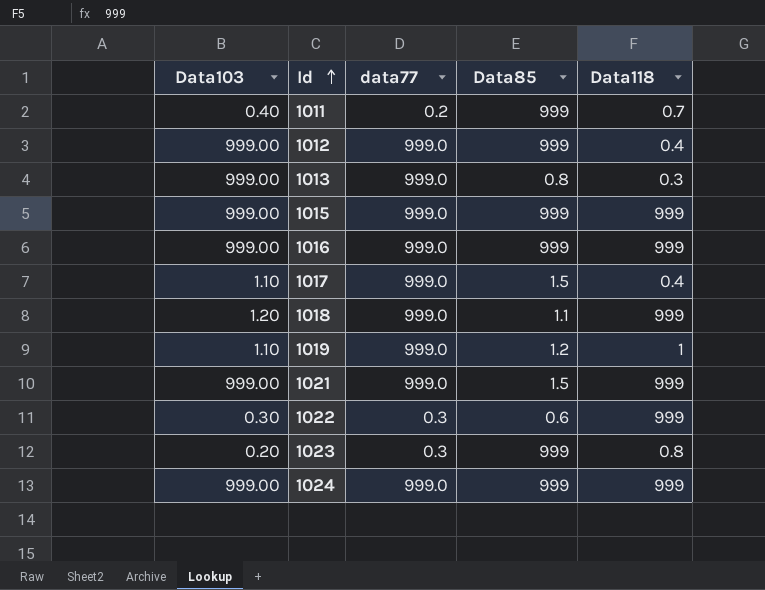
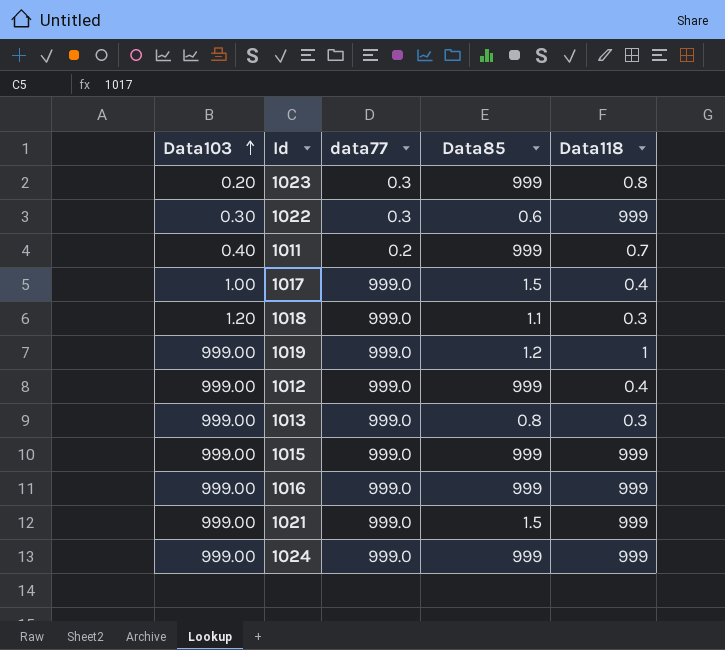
row order: Id ascending -> Data103 ascending
1017 | Data103: 1.10 -> 1.00
1018 | Data118: 999 -> 0.3
1019 | Data103: 1.10 -> 999.00

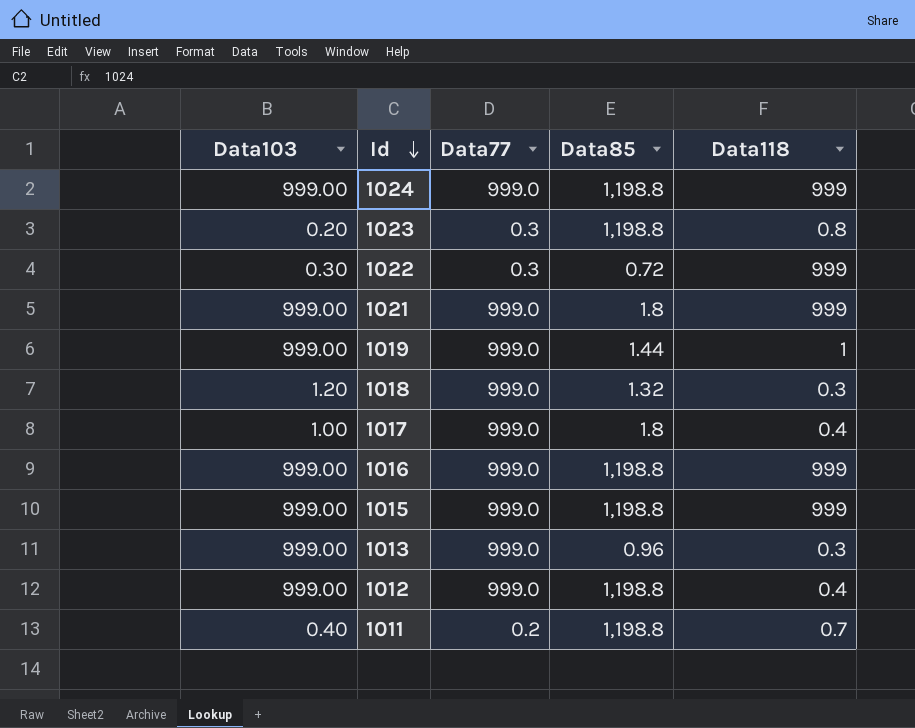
row order: Data103 ascending -> Id descending
column name: data77 -> Data77
1024 | Data85: 999 -> 1,198.8
1023 | Data85: 999 -> 1,198.8
1022 | Data85: 0.6 -> 0.72
1021 | Data85: 1.5 -> 1.8
1019 | Data85: 1.2 -> 1.44
1018 | Data85: 1.1 -> 1.32
1017 | Data85: 1.5 -> 1.8
1016 | Data85: 999 -> 1,198.8
1015 | Data85: 999 -> 1,198.8
1013 | Data85: 0.8 -> 0.96
1012 | Data85: 999 -> 1,198.8
1011 | Data85: 999 -> 1,198.8

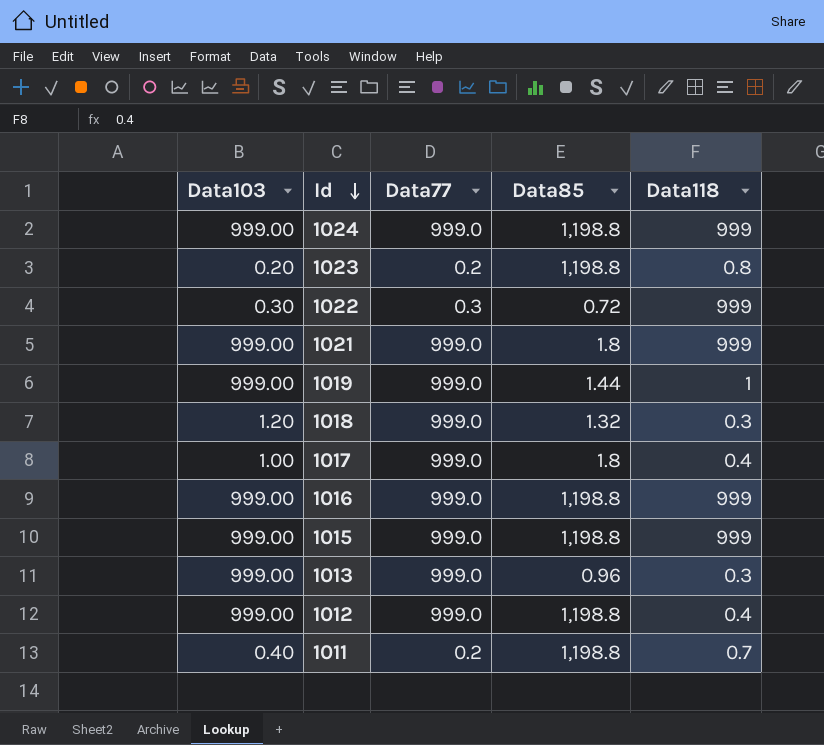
1023 | Data77: 0.3 -> 0.2

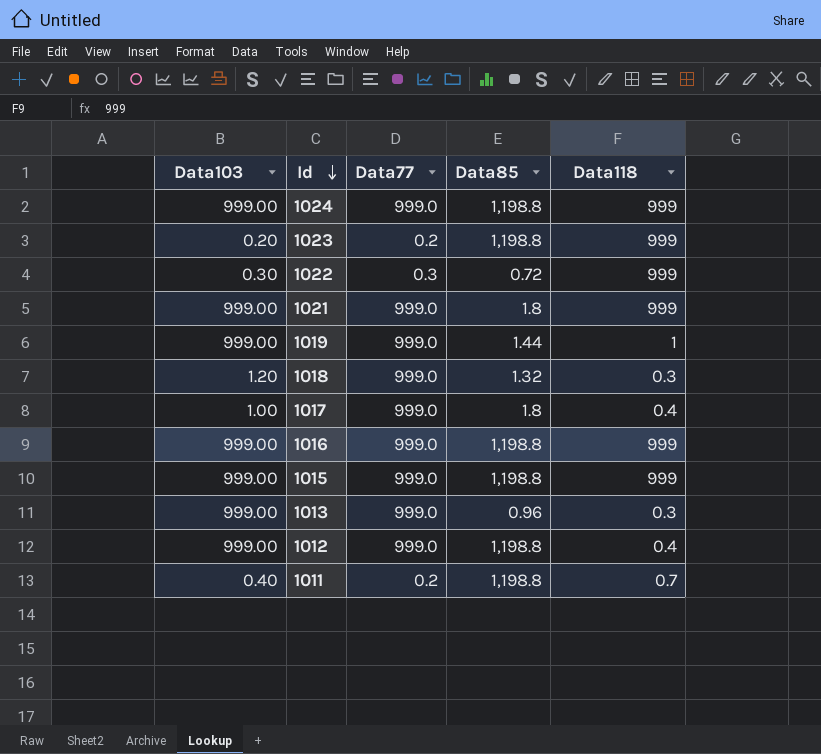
1023 | Data118: 0.8 -> 999

